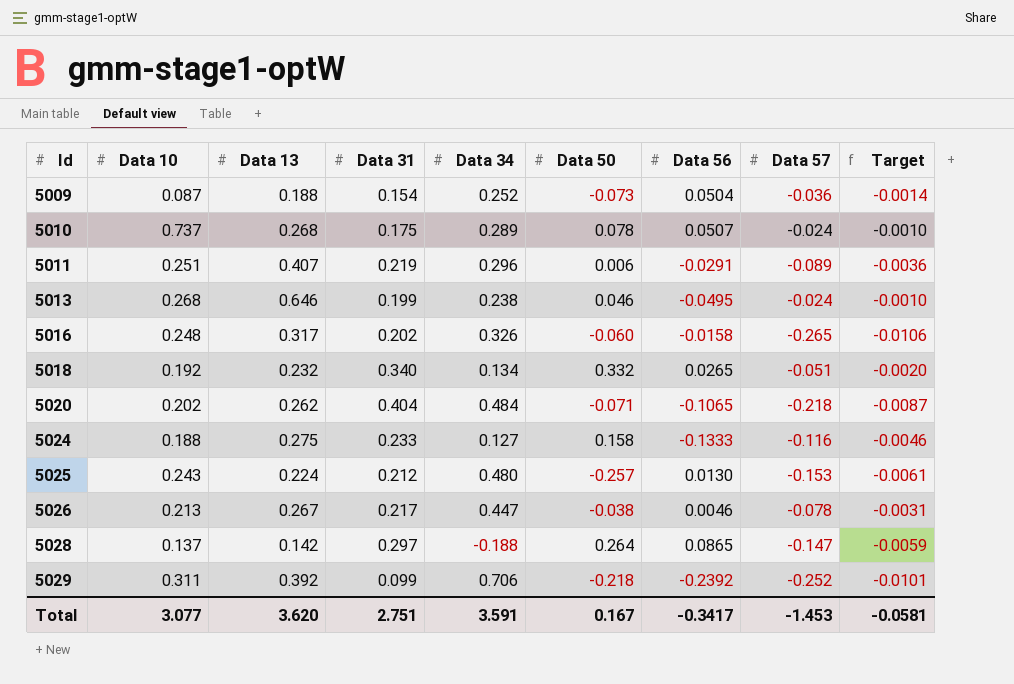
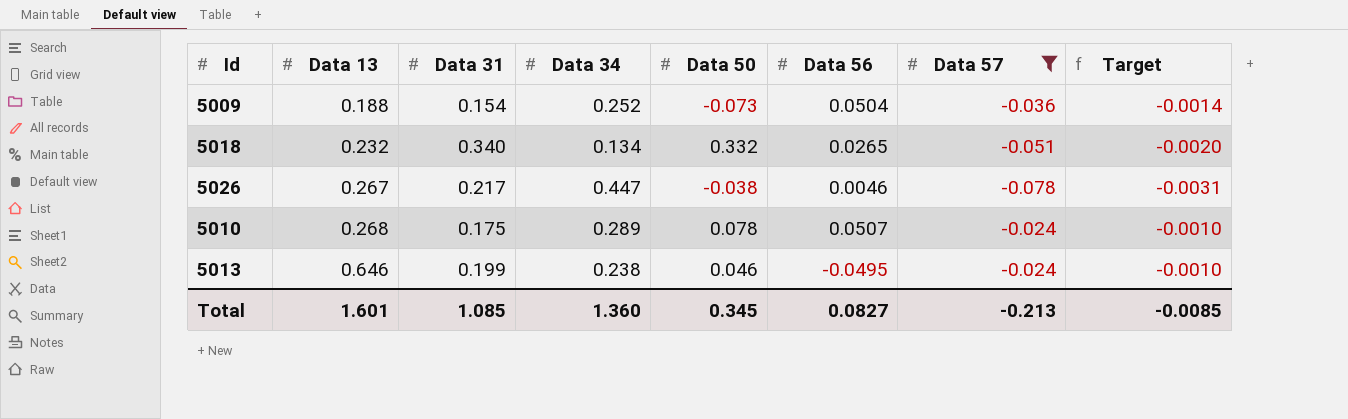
filter: none -> Data 57 >= -0.078
row order: Id ascending -> Data 13 ascending
column Data 10 | position: 2 -> none
Total | Data 13: 3.620 -> 1.601
Total | Data 31: 2.751 -> 1.085
Total | Data 34: 3.591 -> 1.360
Total | Data 50: 0.167 -> 0.345
Total | Data 56: -0.3417 -> 0.0827
Total | Data 57: -1.453 -> -0.213
Total | Target: -0.0581 -> -0.0085

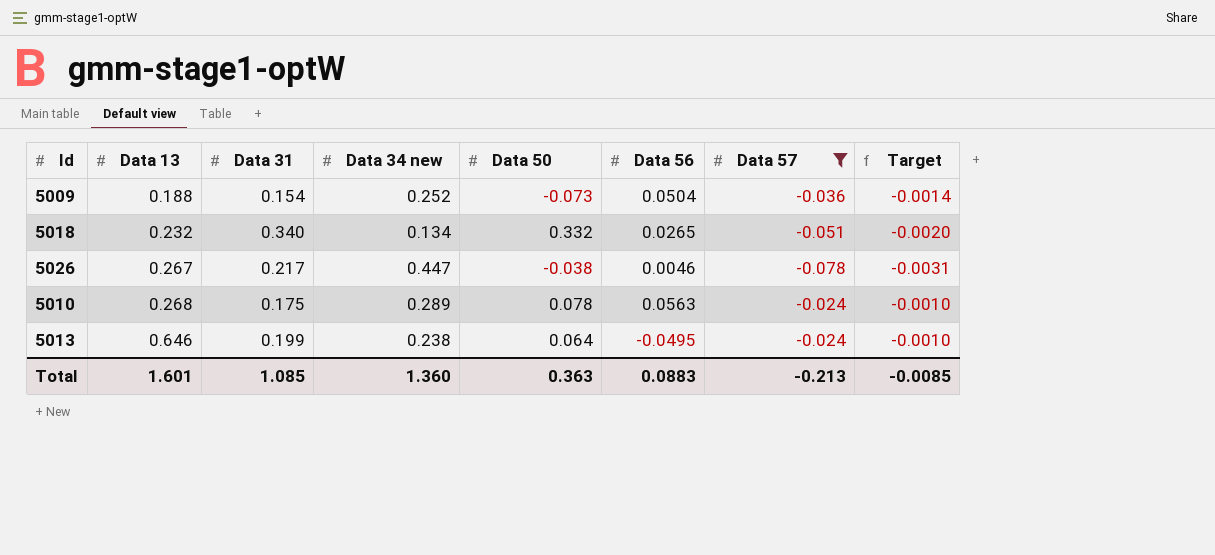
column name: Data 34 -> Data 34 new
5010 | Data 56: 0.0507 -> 0.0563
5013 | Data 50: 0.046 -> 0.064
Total | Data 50: 0.345 -> 0.363
Total | Data 56: 0.0827 -> 0.0883

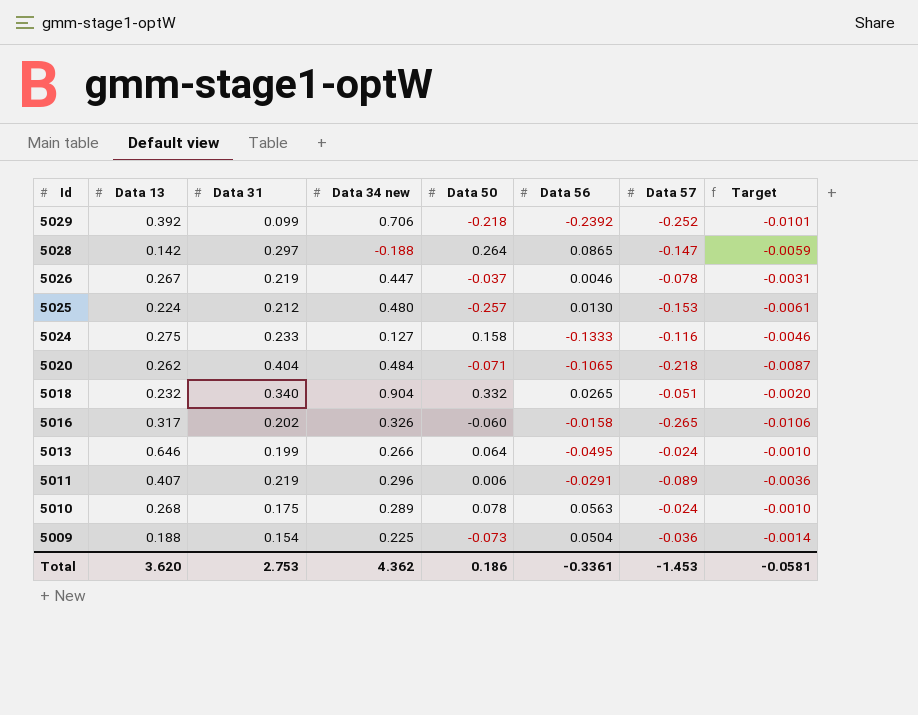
filter: Data 57 >= -0.078 -> none
row order: Data 13 ascending -> Id descending
5026 | Data 31: 0.217 -> 0.219
5026 | Data 50: -0.038 -> -0.037
5018 | Data 34 new: 0.134 -> 0.904
5013 | Data 34 new: 0.238 -> 0.266
5009 | Data 34 new: 0.252 -> 0.225
Total | Data 13: 1.601 -> 3.620
Total | Data 31: 1.085 -> 2.753
Total | Data 34 new: 1.360 -> 4.362
Total | Data 50: 0.363 -> 0.186
Total | Data 56: 0.0883 -> -0.3361
Total | Data 57: -0.213 -> -1.453
Total | Target: -0.0085 -> -0.0581

